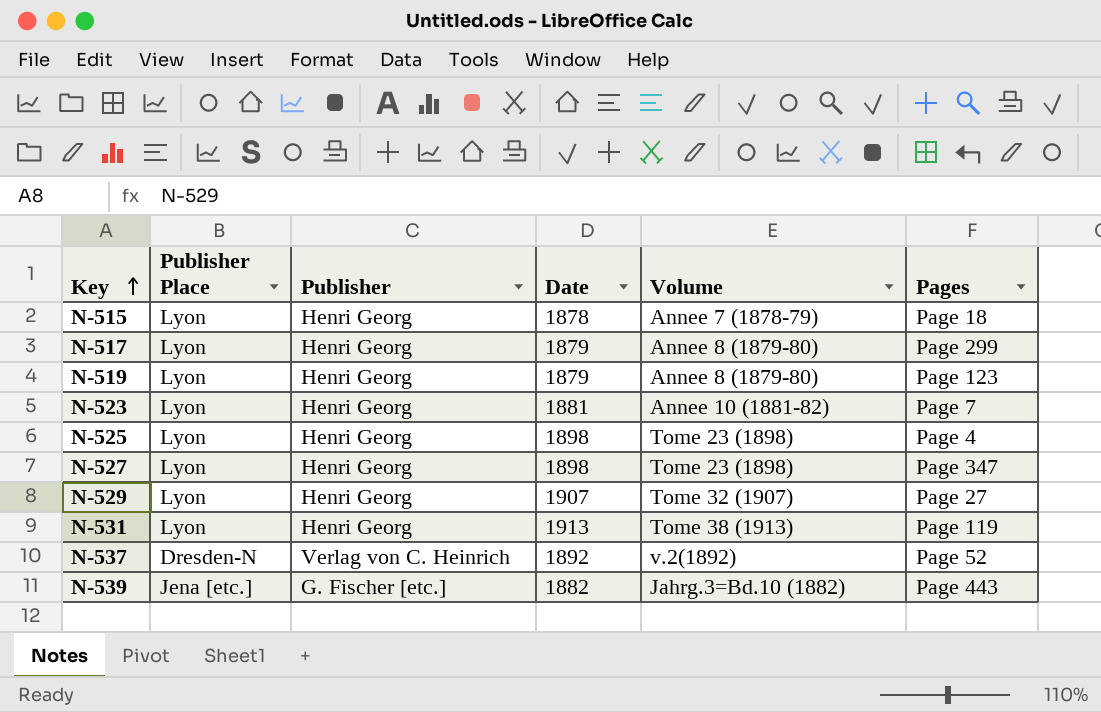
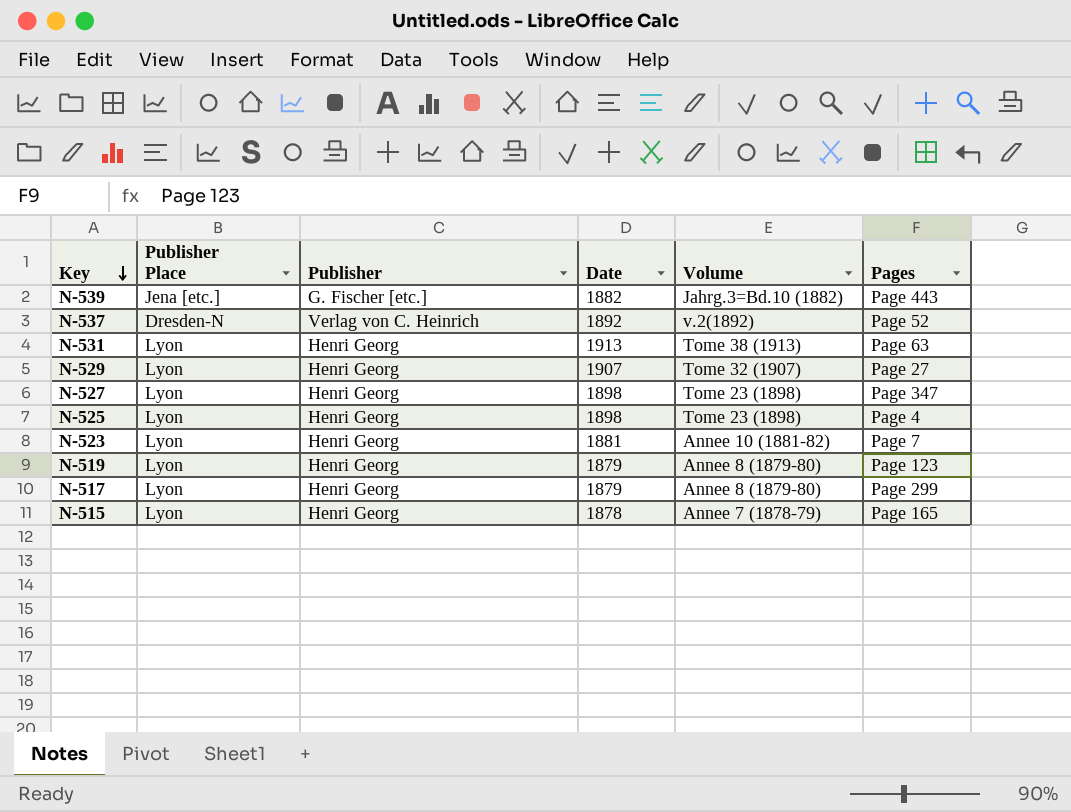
row order: Key ascending -> Key descending
N-531 | Pages: Page 119 -> Page 63
N-515 | Pages: Page 18 -> Page 165

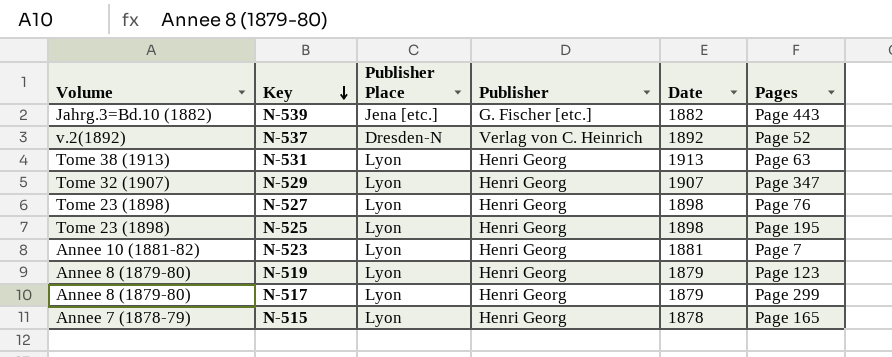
column Volume | position: 5 -> 1
N-529 | Pages: Page 27 -> Page 347
N-527 | Pages: Page 347 -> Page 76
N-525 | Pages: Page 4 -> Page 195

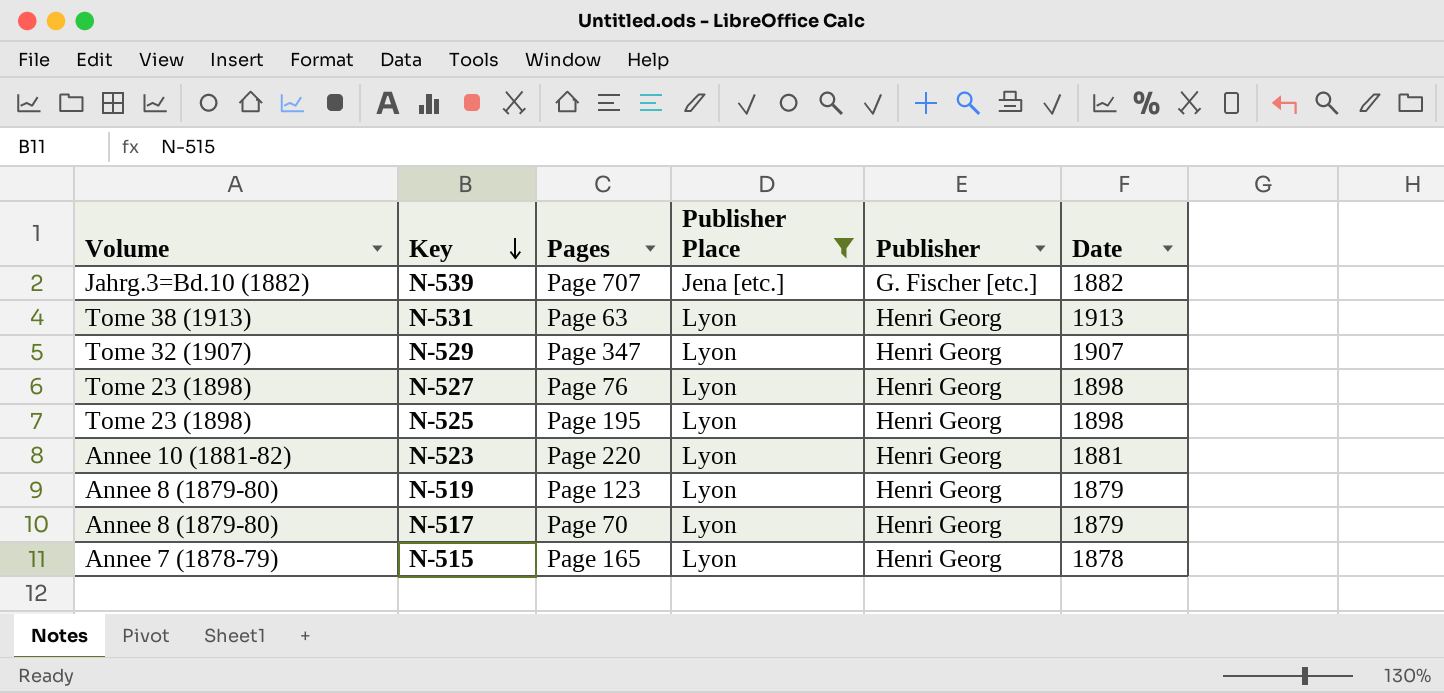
filter: none -> Publisher Place != Dresden-N
column Pages | position: 6 -> 3
N-539 | Pages: Page 443 -> Page 707
N-523 | Pages: Page 7 -> Page 220
N-517 | Pages: Page 299 -> Page 70

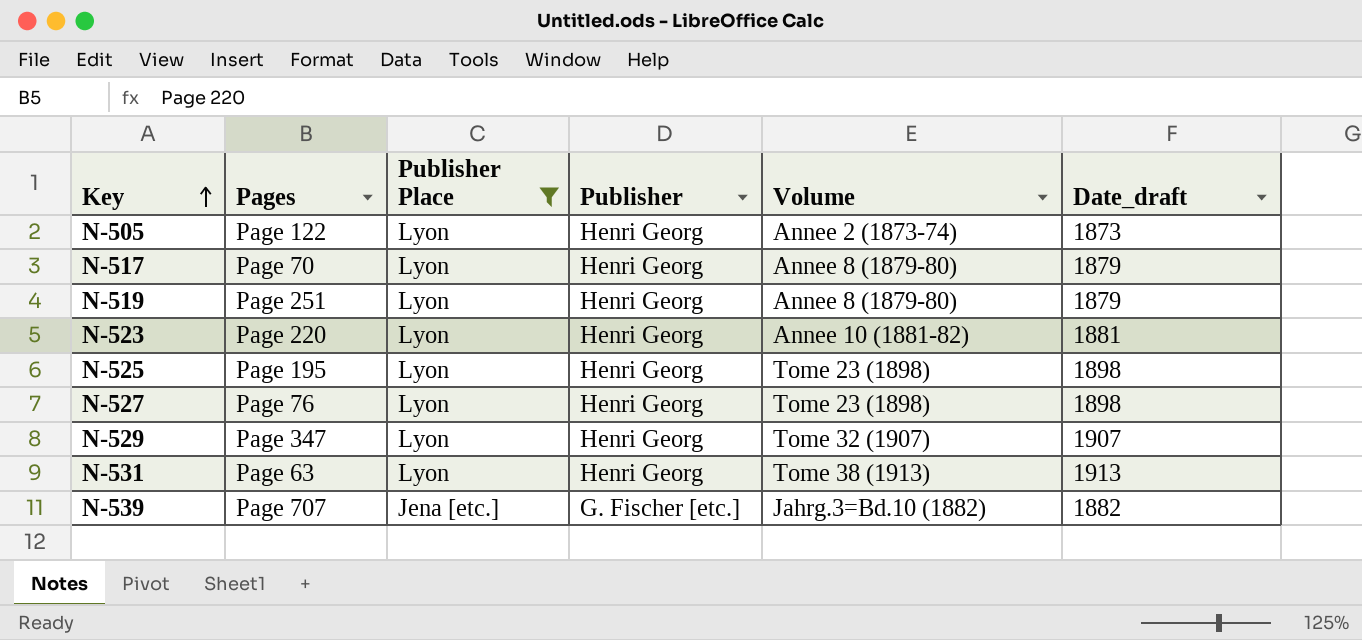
row order: Key descending -> Key ascending
column Volume | position: 1 -> 5
column name: Date -> Date_draft
row N-515: Annee 7 (1878-79) | Page 165 | Lyon | Henri Georg | 1878 -> none
row N-505: none -> Page 122 | Lyon | Henri Georg | Annee 2 (1873-74) | 1873
N-519 | Pages: Page 123 -> Page 251

